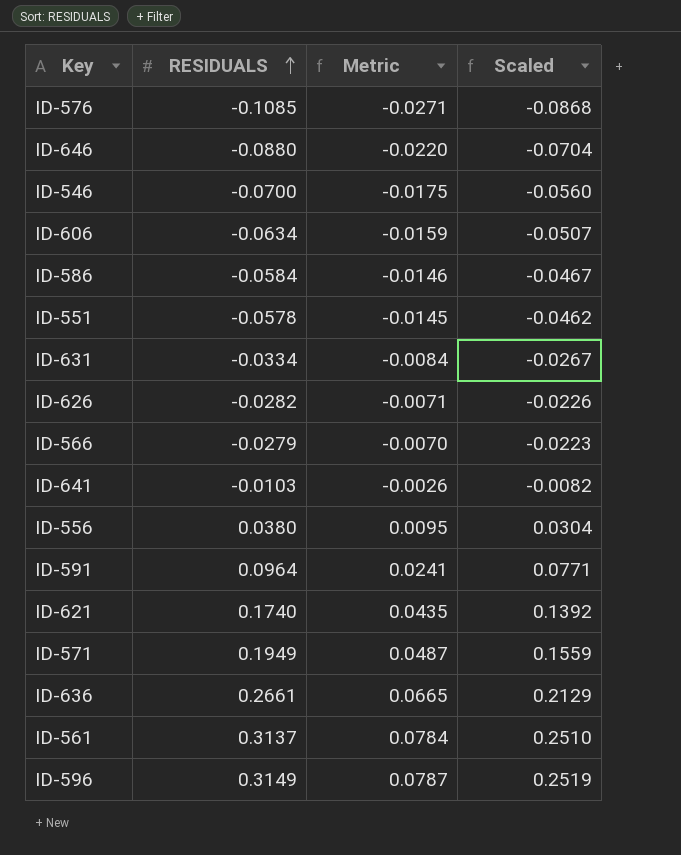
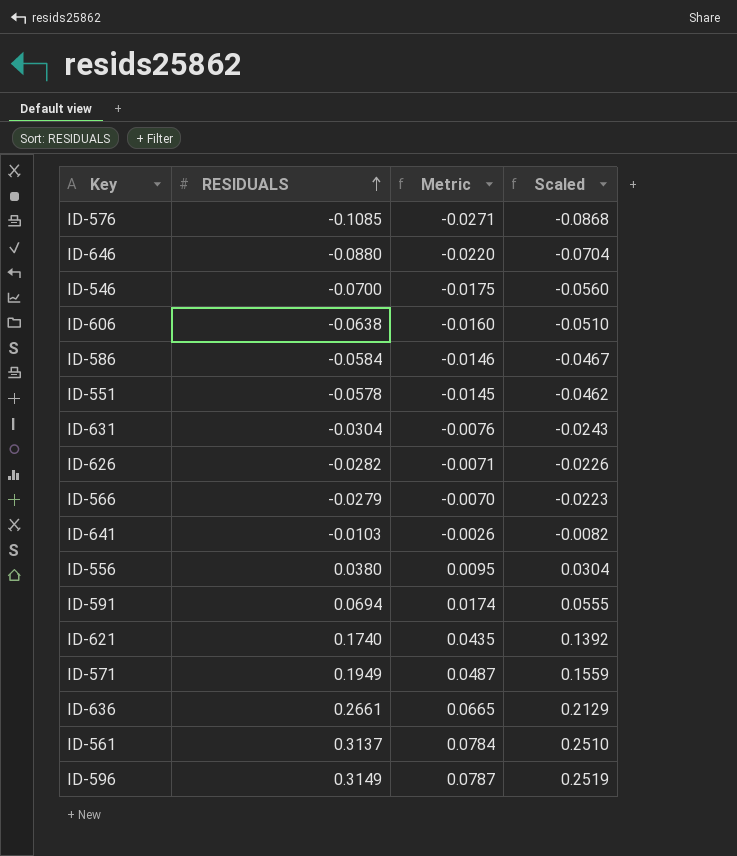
ID-606 | RESIDUALS: -0.0634 -> -0.0638
ID-606 | Metric: -0.0159 -> -0.0160
ID-606 | Scaled: -0.0507 -> -0.0510
ID-631 | RESIDUALS: -0.0334 -> -0.0304
ID-631 | Metric: -0.0084 -> -0.0076
ID-631 | Scaled: -0.0267 -> -0.0243
ID-591 | RESIDUALS: 0.0964 -> 0.0694
ID-591 | Metric: 0.0241 -> 0.0174
ID-591 | Scaled: 0.0771 -> 0.0555

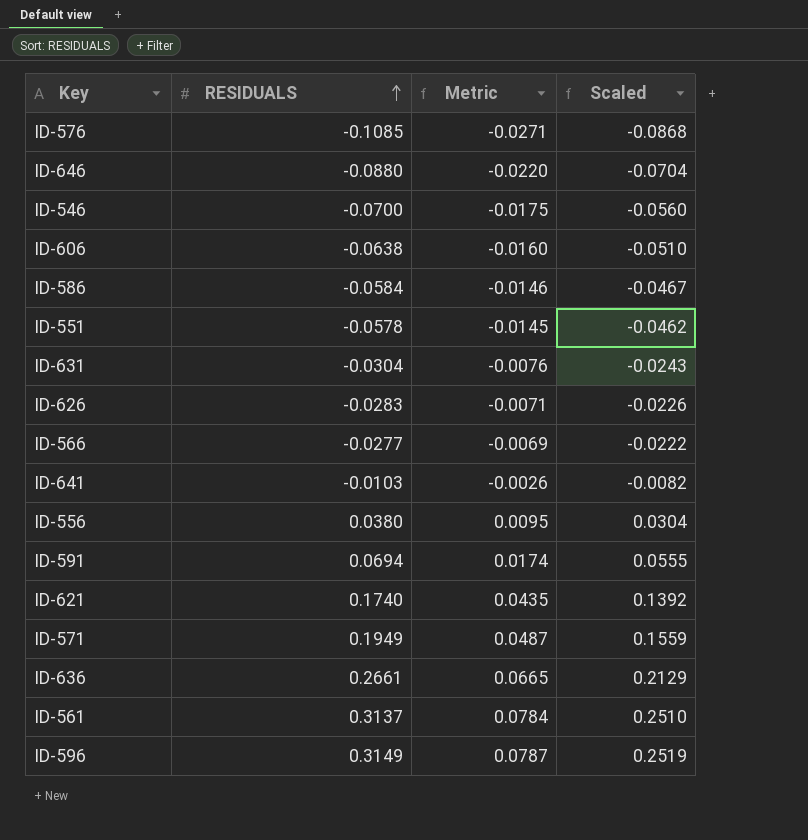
ID-626 | RESIDUALS: -0.0282 -> -0.0283
ID-566 | RESIDUALS: -0.0279 -> -0.0277
ID-566 | Metric: -0.0070 -> -0.0069
ID-566 | Scaled: -0.0223 -> -0.0222

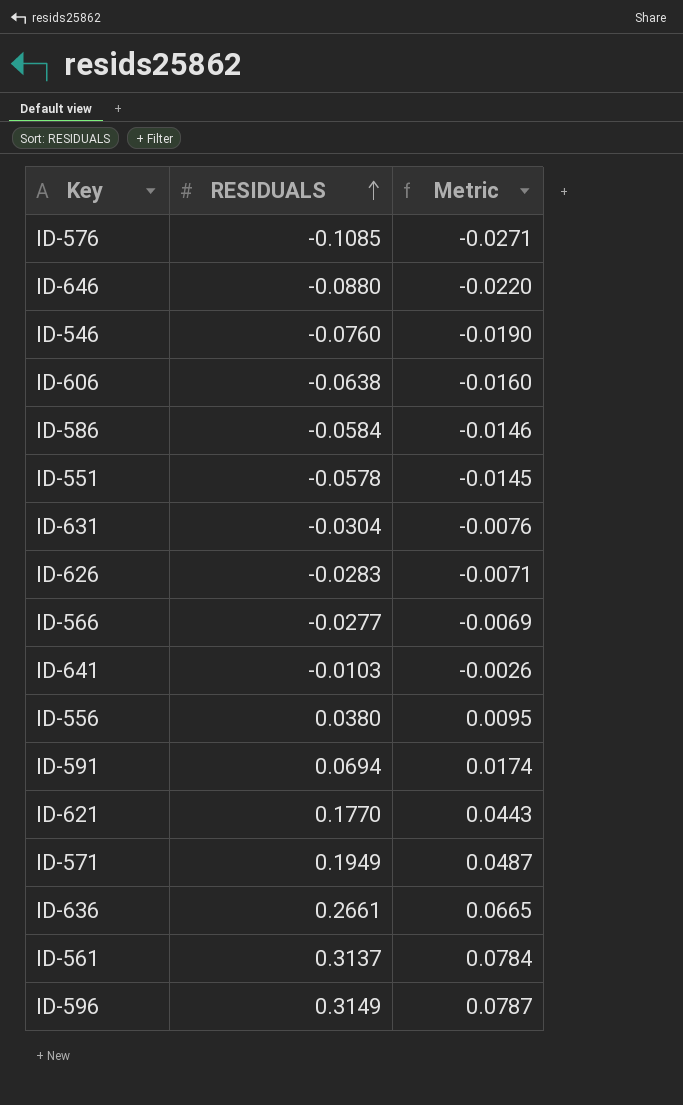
column Scaled | formula: [RESIDUALS] * 0.8 -> none
ID-546 | RESIDUALS: -0.0700 -> -0.0760
ID-546 | Metric: -0.0175 -> -0.0190
ID-621 | RESIDUALS: 0.1740 -> 0.1770
ID-621 | Metric: 0.0435 -> 0.0443

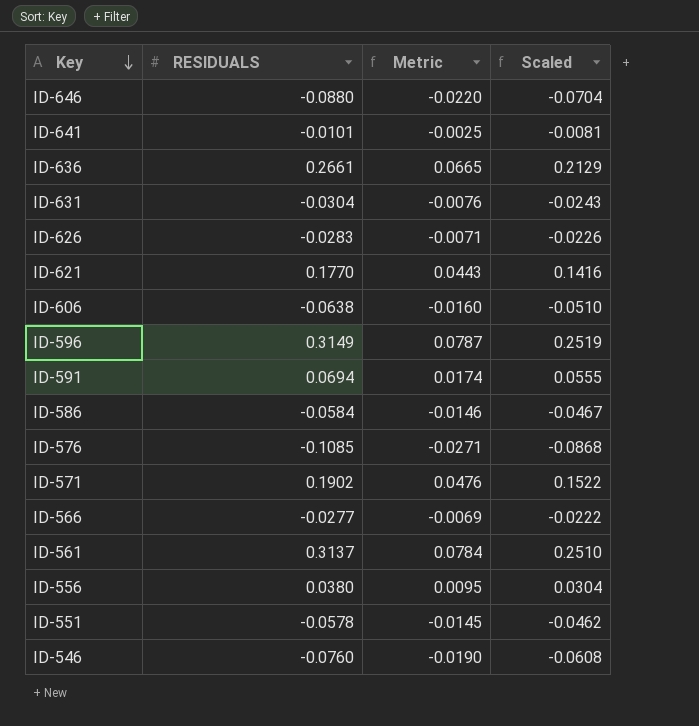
row order: RESIDUALS ascending -> Key descending
column Scaled | formula: none -> [RESIDUALS] * 0.8
ID-641 | RESIDUALS: -0.0103 -> -0.0101
ID-641 | Metric: -0.0026 -> -0.0025
ID-571 | RESIDUALS: 0.1949 -> 0.1902
ID-571 | Metric: 0.0487 -> 0.0476

